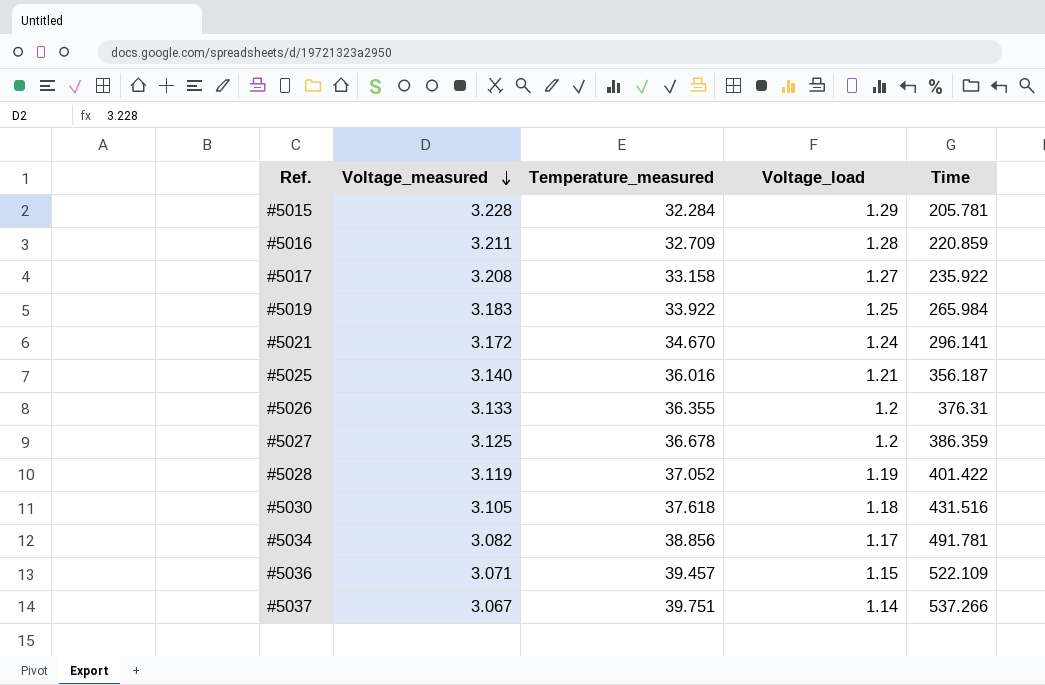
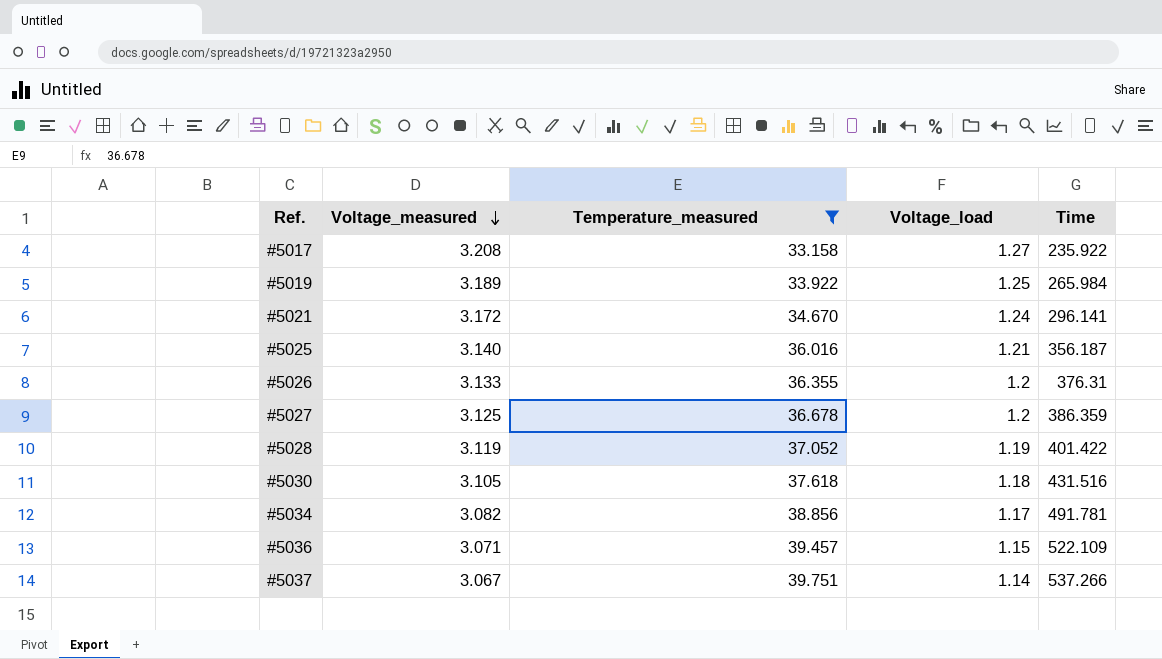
filter: none -> Temperature_measured >= 33.158
#5019 | Voltage_measured: 3.183 -> 3.189

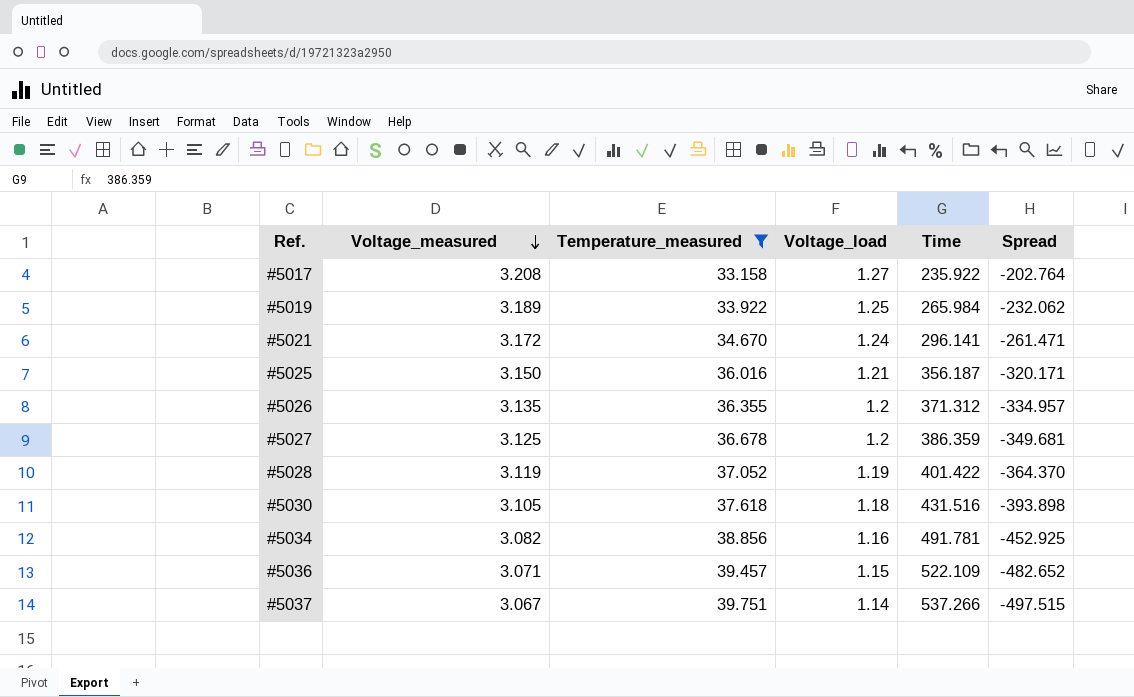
column Spread | formula: none -> [Temperature_measured] - [Time]
#5025 | Voltage_measured: 3.140 -> 3.150
#5026 | Voltage_measured: 3.133 -> 3.135
#5026 | Time: 376.31 -> 371.312
#5034 | Voltage_load: 1.17 -> 1.16

